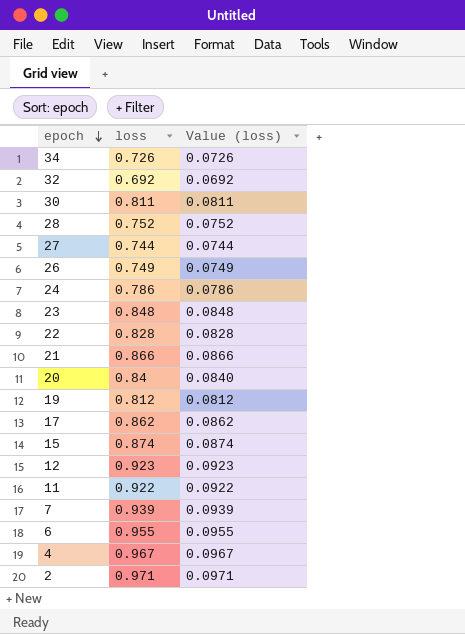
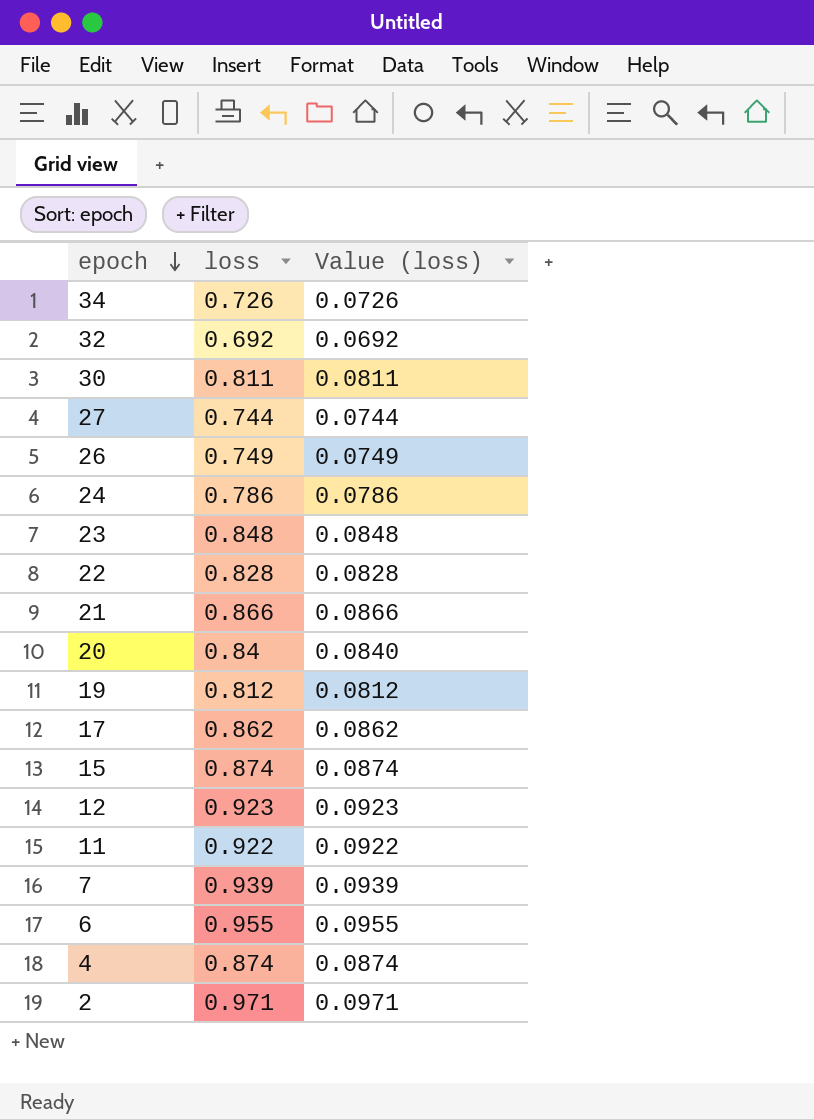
row 28: 0.752 | 0.0752 -> none
4 | loss: 0.967 -> 0.874
4 | Value (loss): 0.0967 -> 0.0874

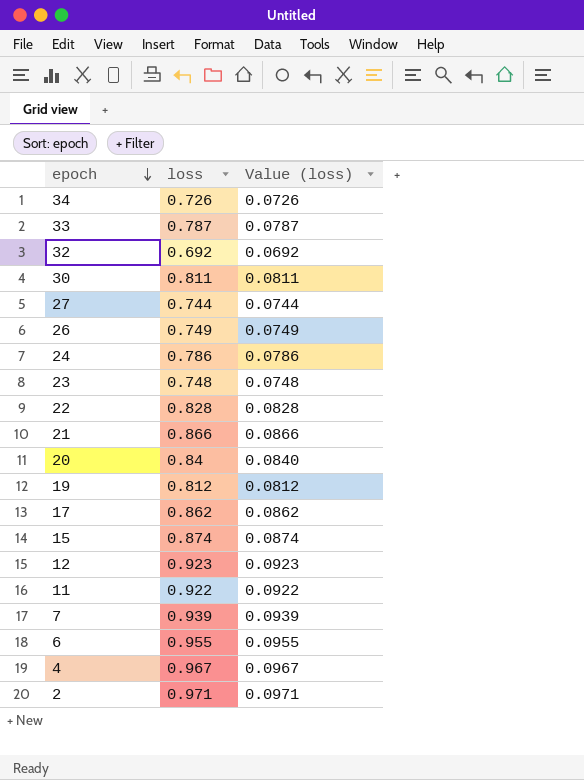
row 33: none -> 0.787 | 0.0787
23 | loss: 0.848 -> 0.748
23 | Value (loss): 0.0848 -> 0.0748
4 | loss: 0.874 -> 0.967
4 | Value (loss): 0.0874 -> 0.0967

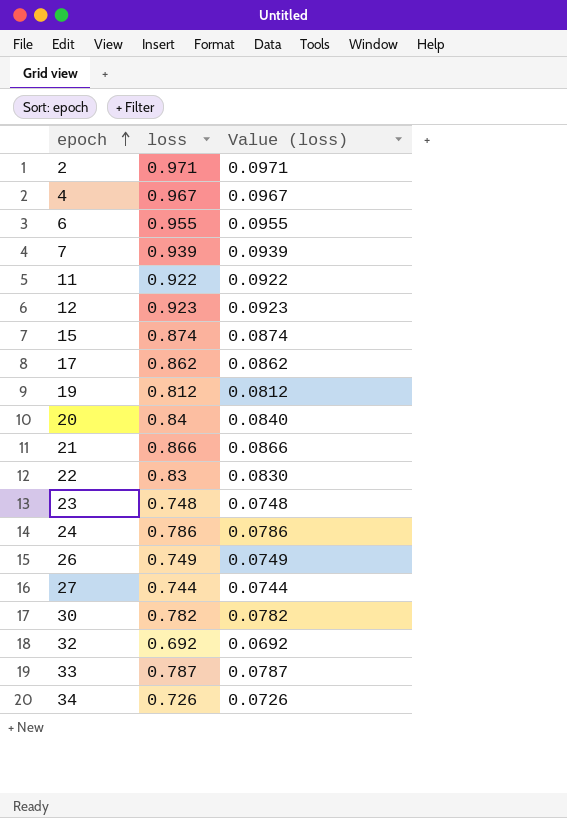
row order: epoch descending -> epoch ascending
22 | loss: 0.828 -> 0.83
22 | Value (loss): 0.0828 -> 0.0830
30 | loss: 0.811 -> 0.782
30 | Value (loss): 0.0811 -> 0.0782

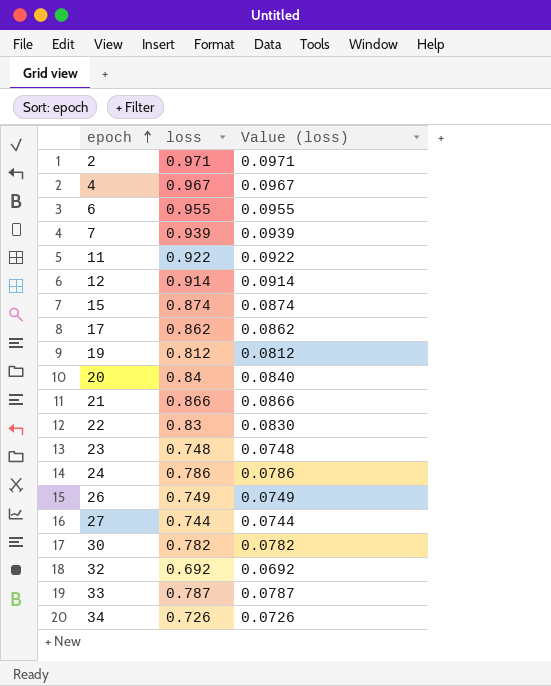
12 | loss: 0.923 -> 0.914
12 | Value (loss): 0.0923 -> 0.0914

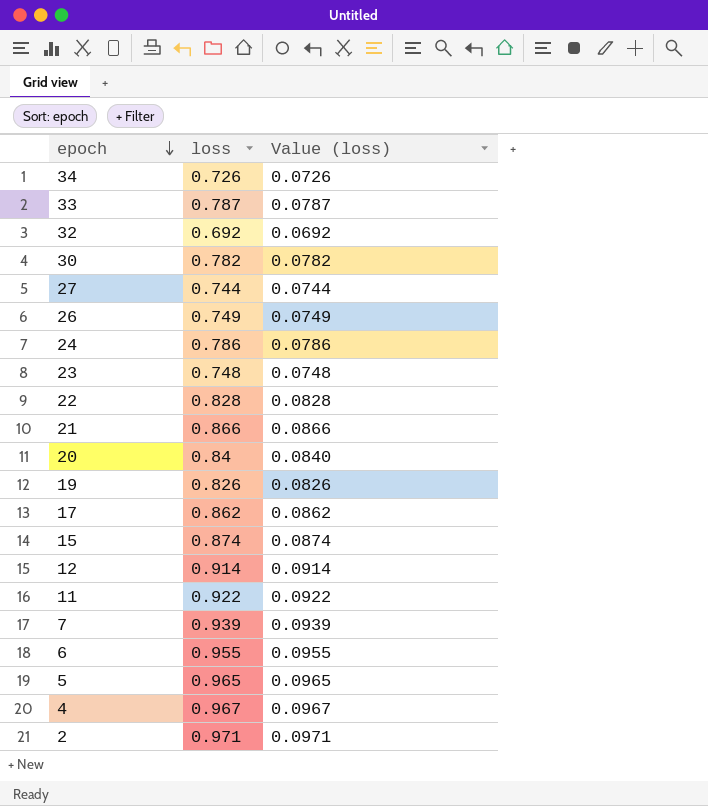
row order: epoch ascending -> epoch descending
22 | loss: 0.83 -> 0.828
22 | Value (loss): 0.0830 -> 0.0828
19 | loss: 0.812 -> 0.826
19 | Value (loss): 0.0812 -> 0.0826
row 5: none -> 0.965 | 0.0965

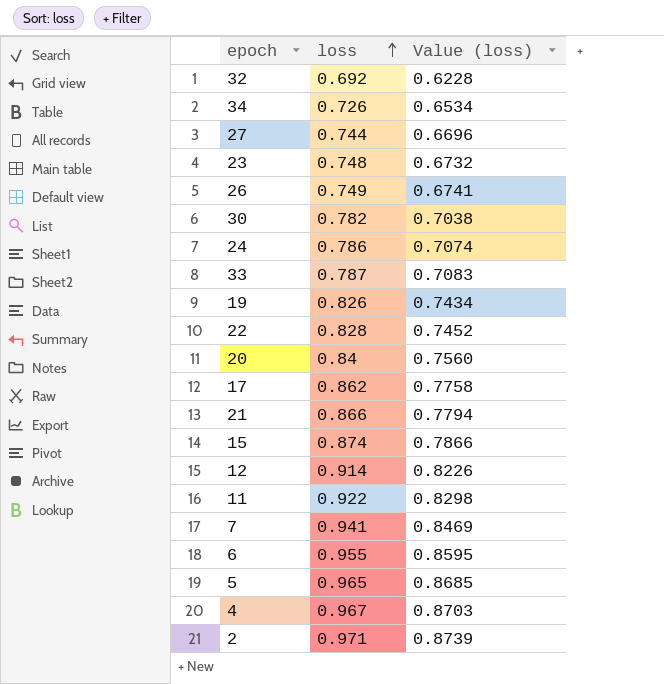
row order: epoch descending -> loss ascending
column Value (loss) | formula: [loss] * 0.1 -> [loss] * 0.9
7 | loss: 0.939 -> 0.941

